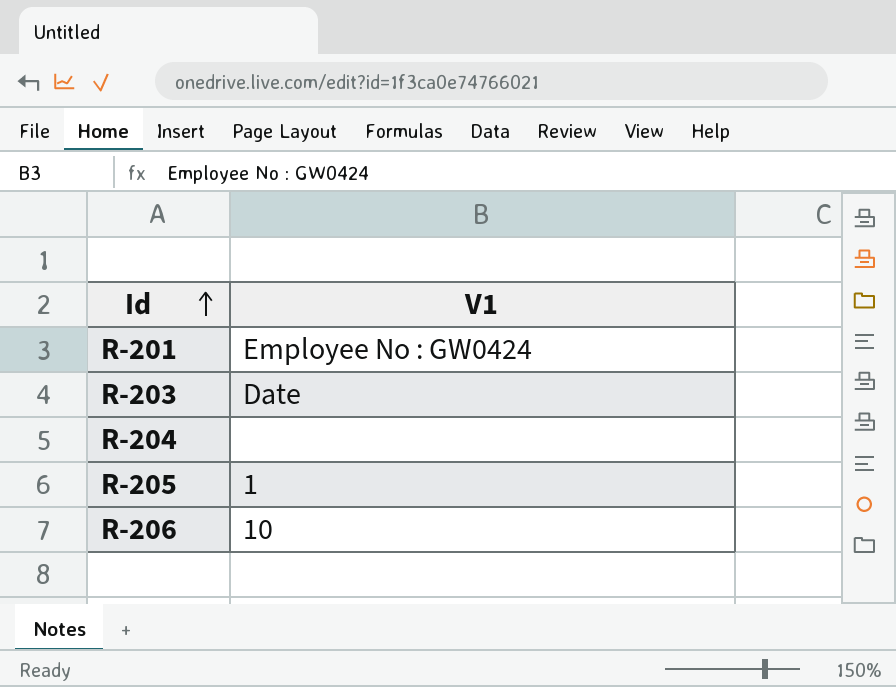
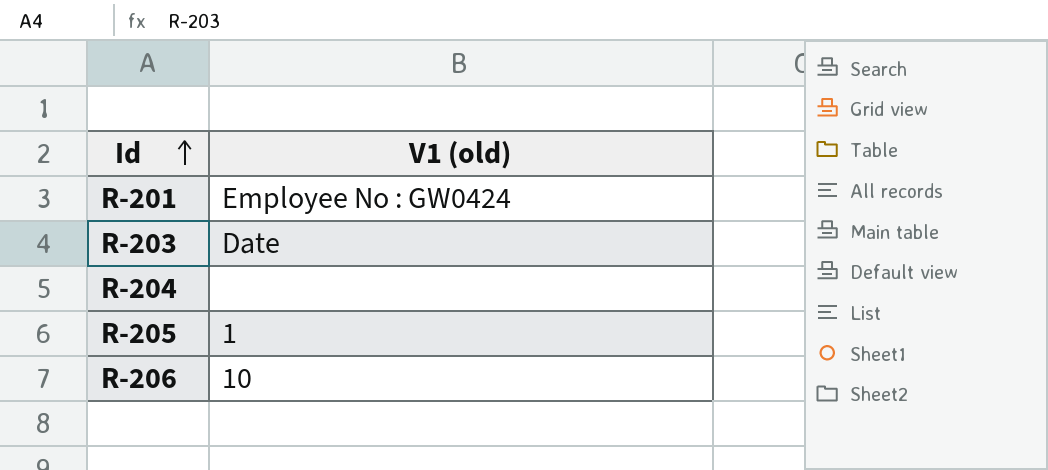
column name: V1 -> V1 (old)

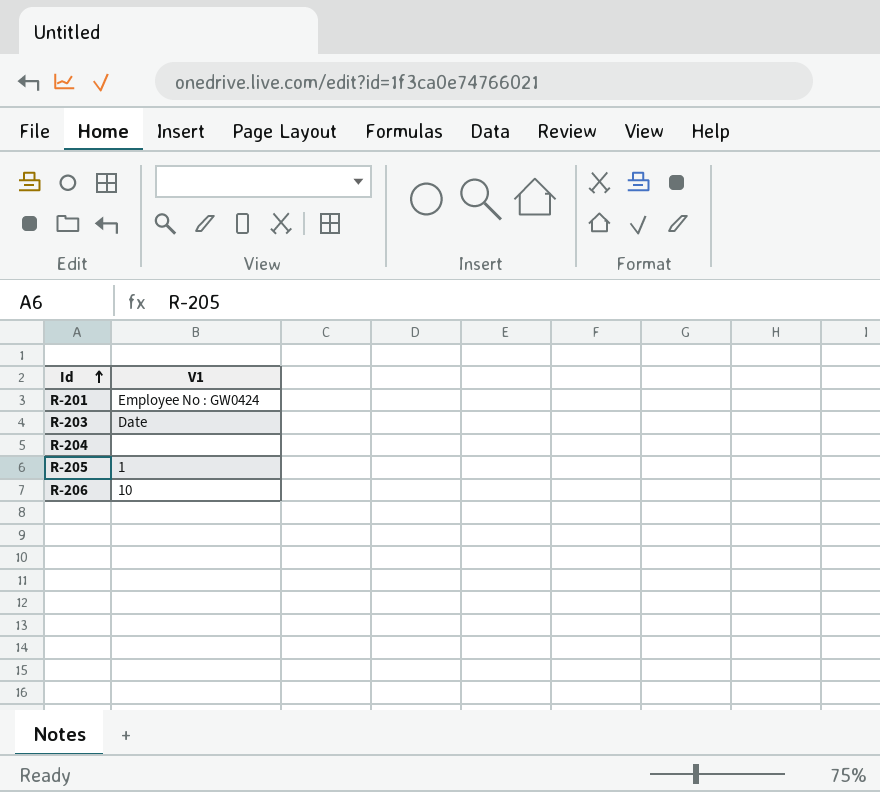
column name: V1 (old) -> V1

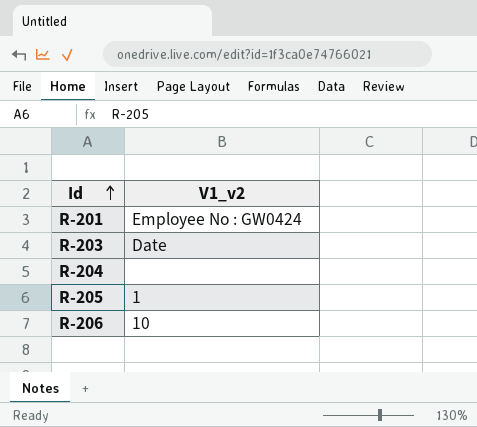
column name: V1 -> V1_v2

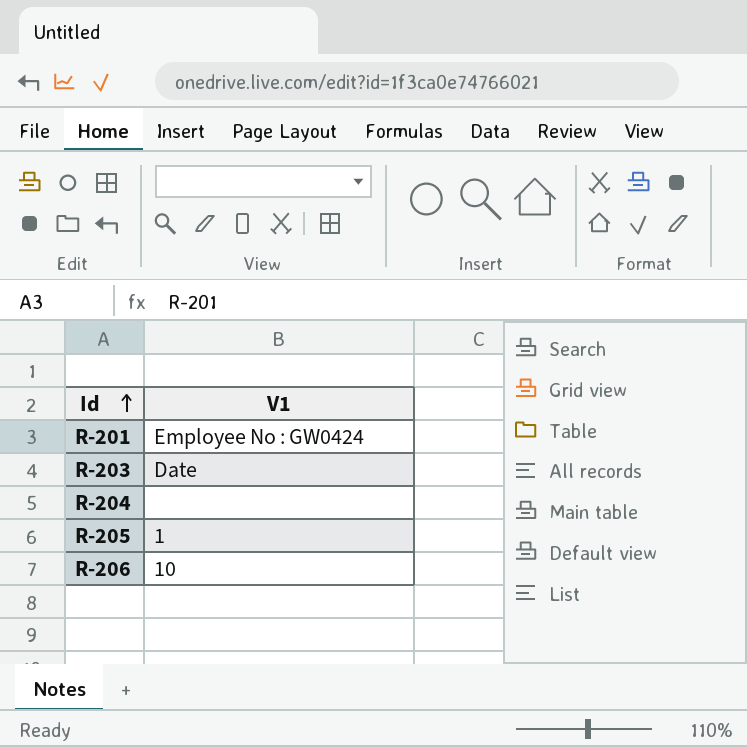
column name: V1_v2 -> V1

